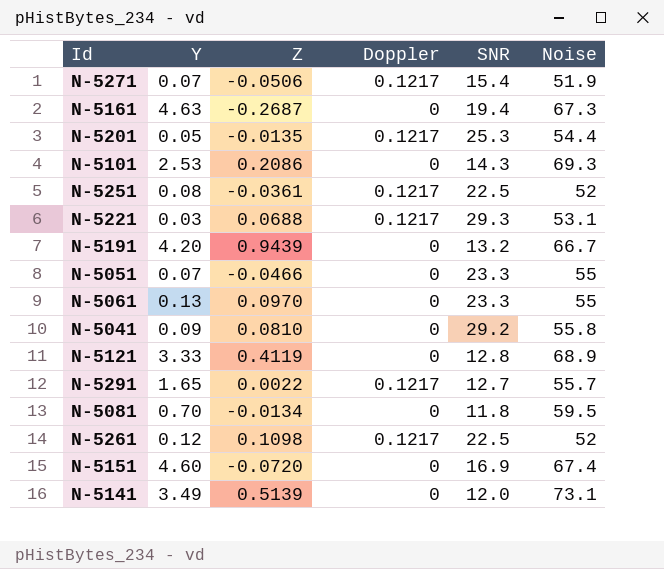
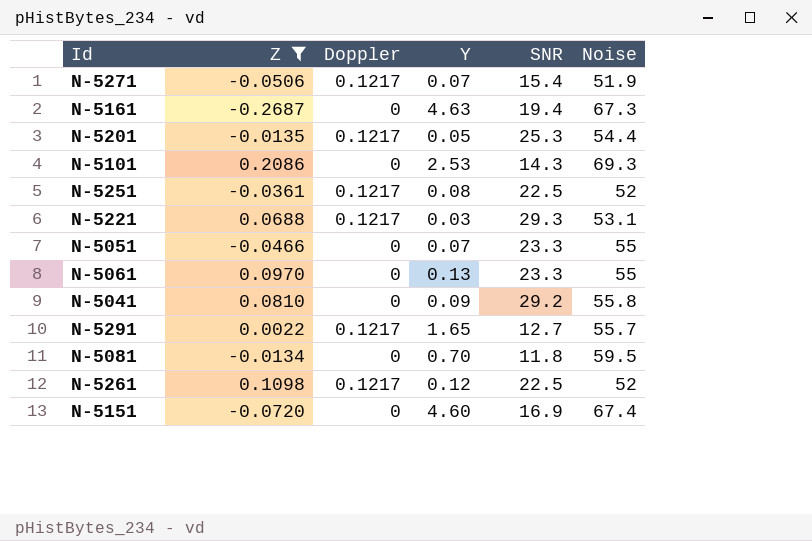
filter: none -> Z <= 0.2086
column Y | position: 2 -> 4

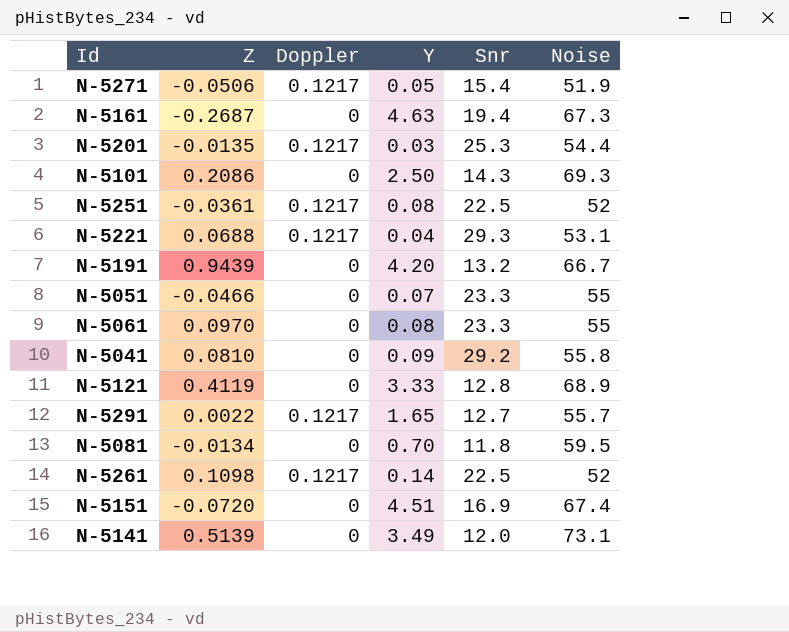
filter: Z <= 0.2086 -> none
column name: SNR -> Snr
N-5271 | Y: 0.07 -> 0.05
N-5201 | Y: 0.05 -> 0.03
N-5101 | Y: 2.53 -> 2.50
N-5221 | Y: 0.03 -> 0.04
N-5061 | Y: 0.13 -> 0.08
N-5261 | Y: 0.12 -> 0.14
N-5151 | Y: 4.60 -> 4.51

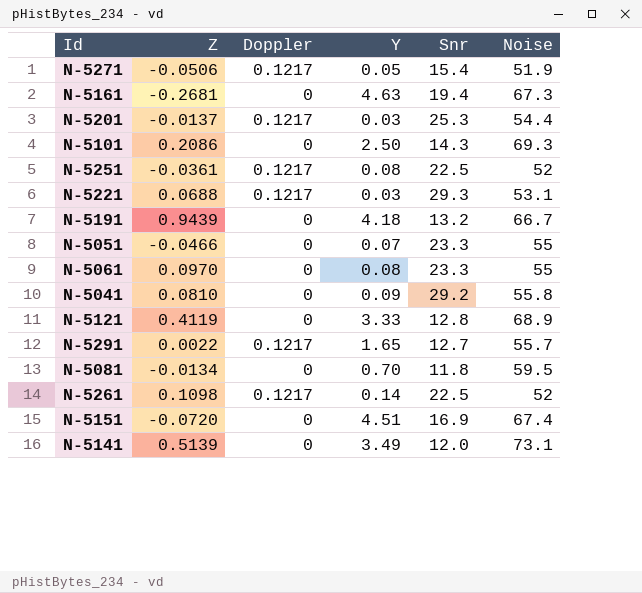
N-5161 | Z: -0.2687 -> -0.2681
N-5201 | Z: -0.0135 -> -0.0137
N-5221 | Y: 0.04 -> 0.03
N-5191 | Y: 4.20 -> 4.18

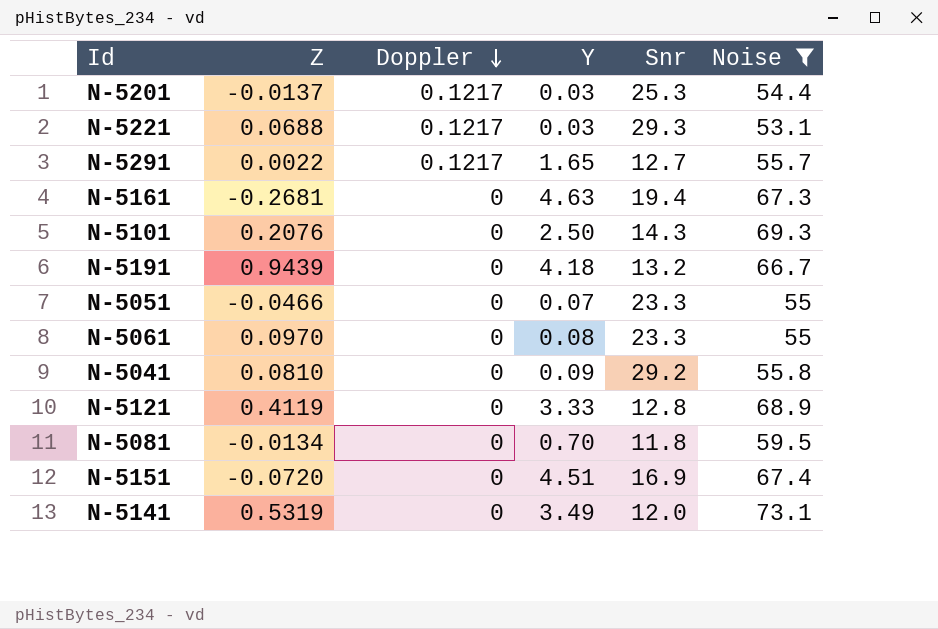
filter: none -> Noise >= 53.1
row order: none -> Doppler descending
N-5101 | Z: 0.2086 -> 0.2076
N-5141 | Z: 0.5139 -> 0.5319

